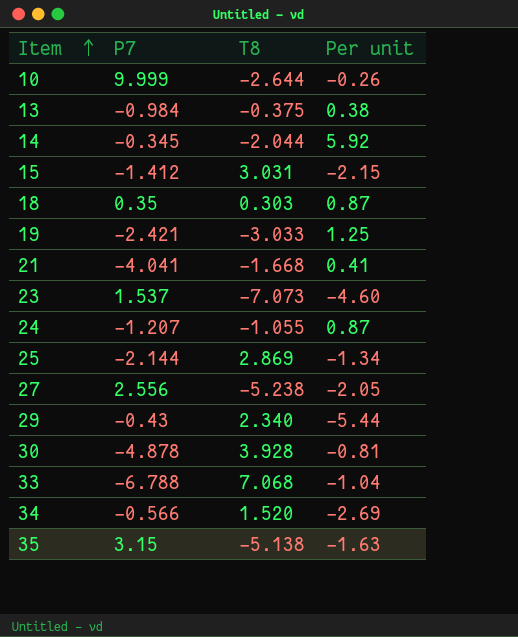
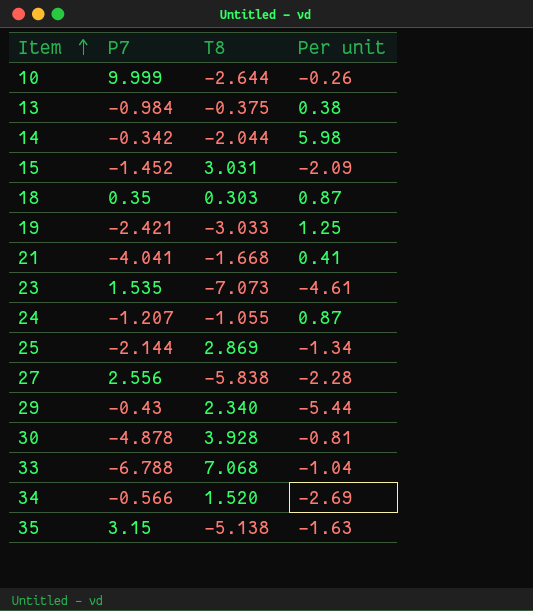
14 | P7: -0.345 -> -0.342
14 | Per unit: 5.92 -> 5.98
15 | P7: -1.412 -> -1.452
15 | Per unit: -2.15 -> -2.09
23 | P7: 1.537 -> 1.535
23 | Per unit: -4.60 -> -4.61
27 | T8: -5.238 -> -5.838
27 | Per unit: -2.05 -> -2.28

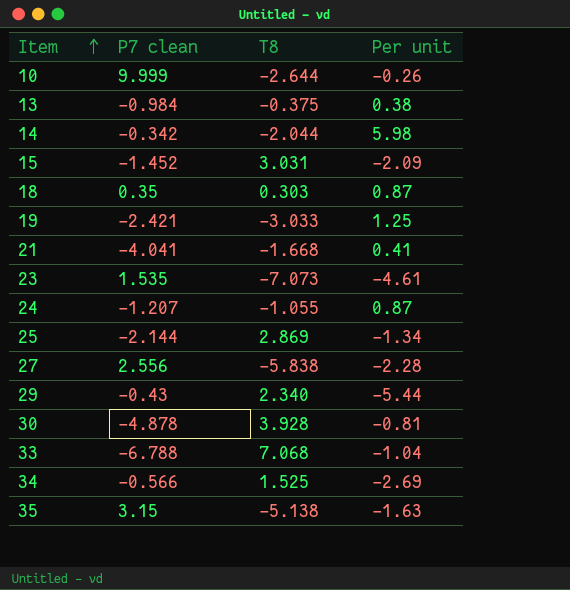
column name: P7 -> P7 clean
34 | T8: 1.520 -> 1.525

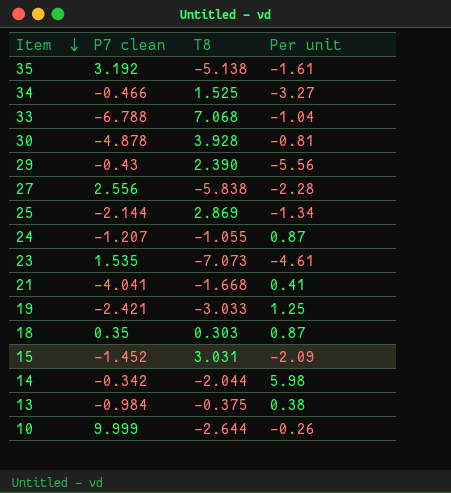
row order: Item ascending -> Item descending
35 | P7 clean: 3.15 -> 3.192
35 | Per unit: -1.63 -> -1.61
34 | P7 clean: -0.566 -> -0.466
34 | Per unit: -2.69 -> -3.27
29 | T8: 2.340 -> 2.390
29 | Per unit: -5.44 -> -5.56

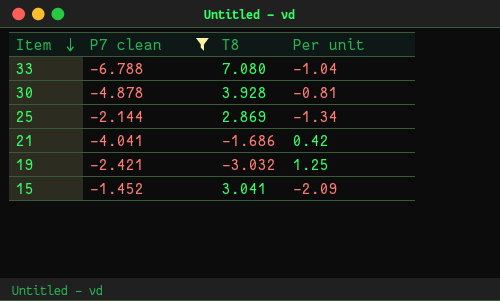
filter: none -> P7 clean <= -1.452
33 | T8: 7.068 -> 7.080
21 | T8: -1.668 -> -1.686
21 | Per unit: 0.41 -> 0.42
19 | T8: -3.033 -> -3.032
15 | T8: 3.031 -> 3.041

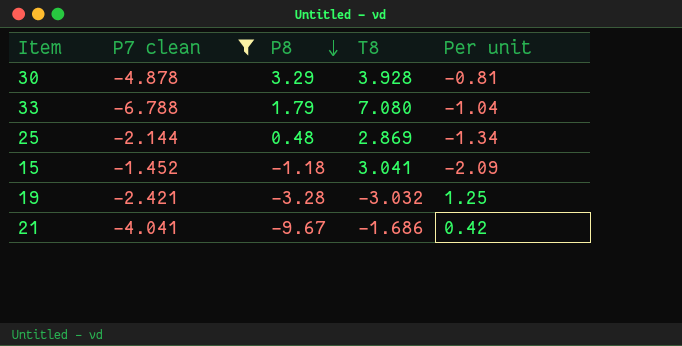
row order: Item descending -> P8 descending
column P8 | position: none -> 3

